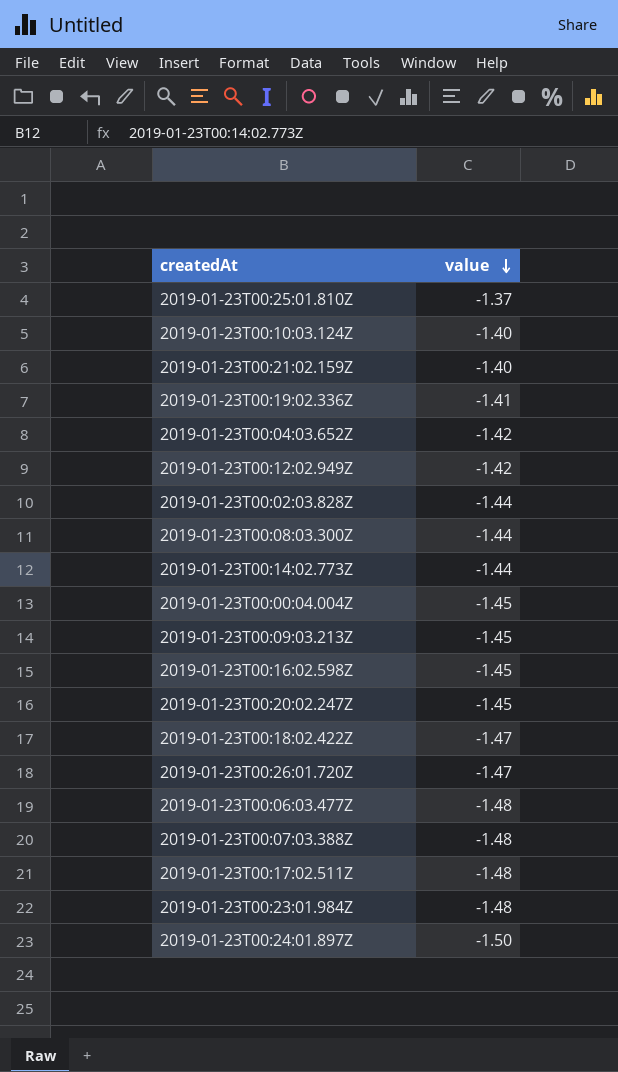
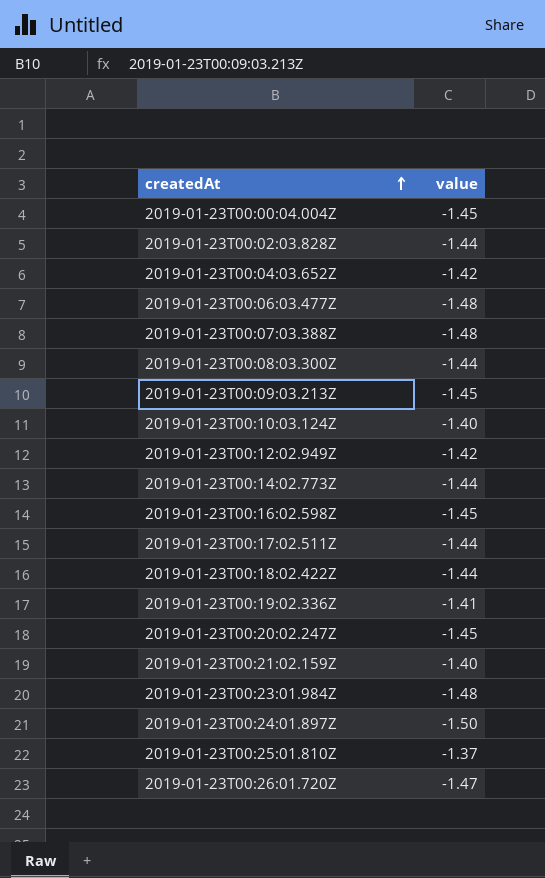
row order: value descending -> createdAt ascending
2019-01-23T00:17:02.511Z | value: -1.48 -> -1.44
2019-01-23T00:18:02.422Z | value: -1.47 -> -1.44

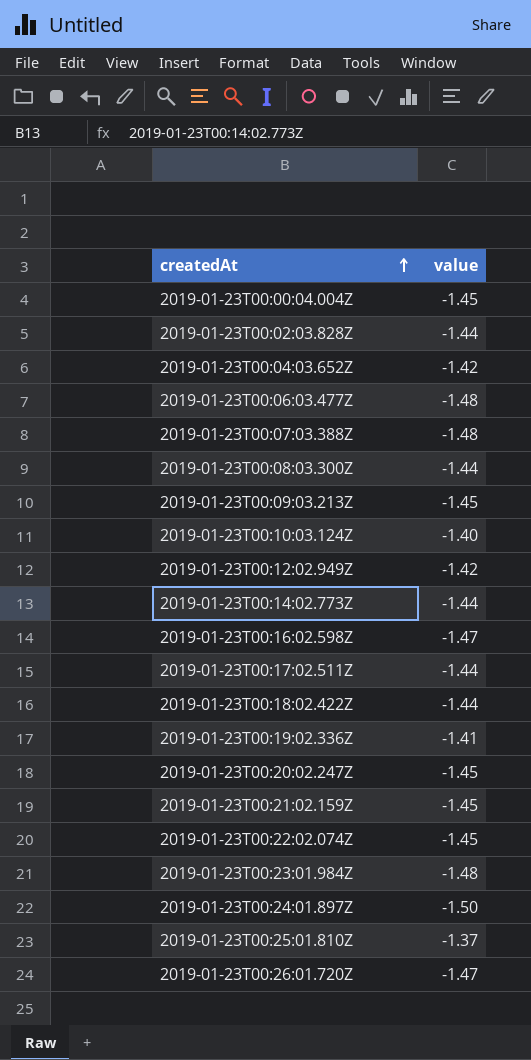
2019-01-23T00:16:02.598Z | value: -1.45 -> -1.47
2019-01-23T00:21:02.159Z | value: -1.40 -> -1.45
row 2019-01-23T00:22:02.074Z: none -> -1.45

